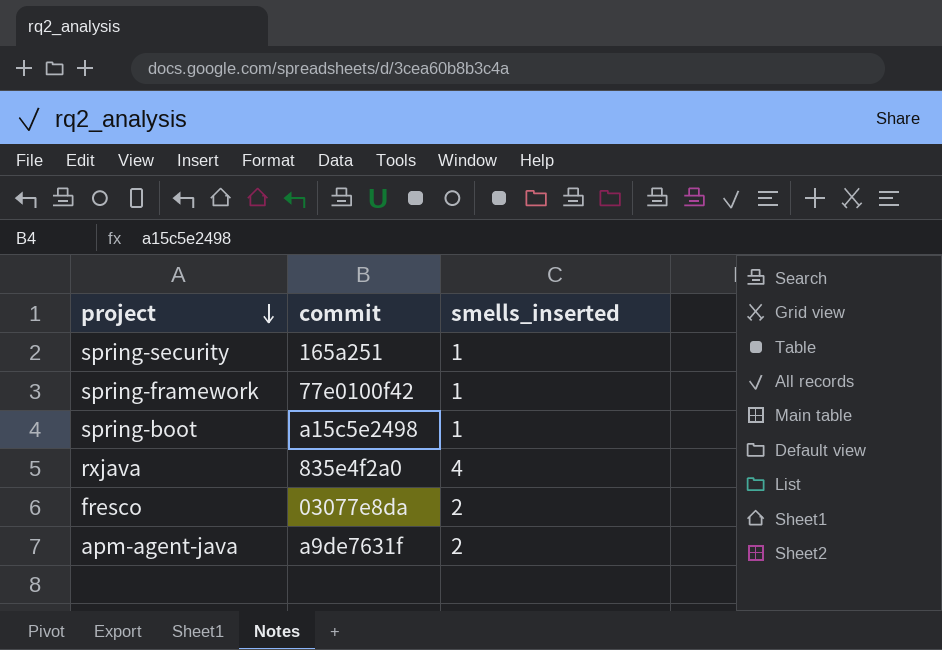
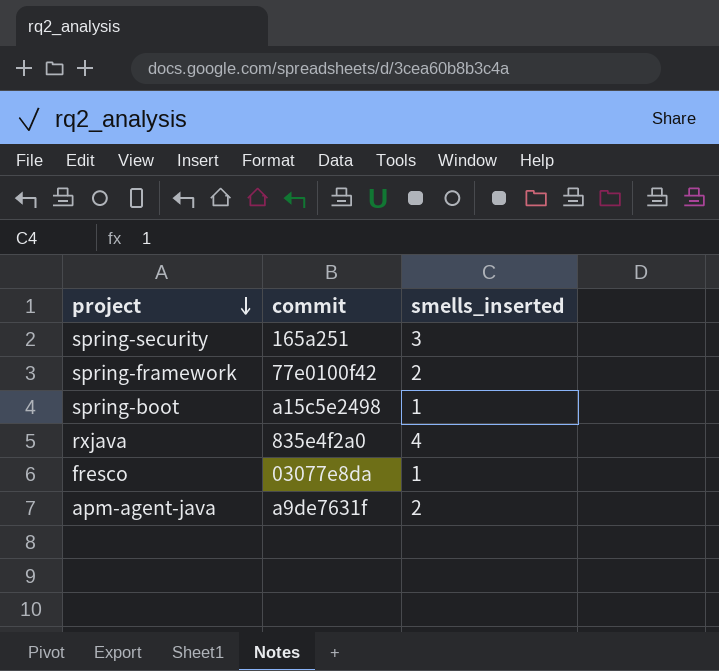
spring-security | smells_inserted: 1 -> 3
spring-framework | smells_inserted: 1 -> 2
fresco | smells_inserted: 2 -> 1

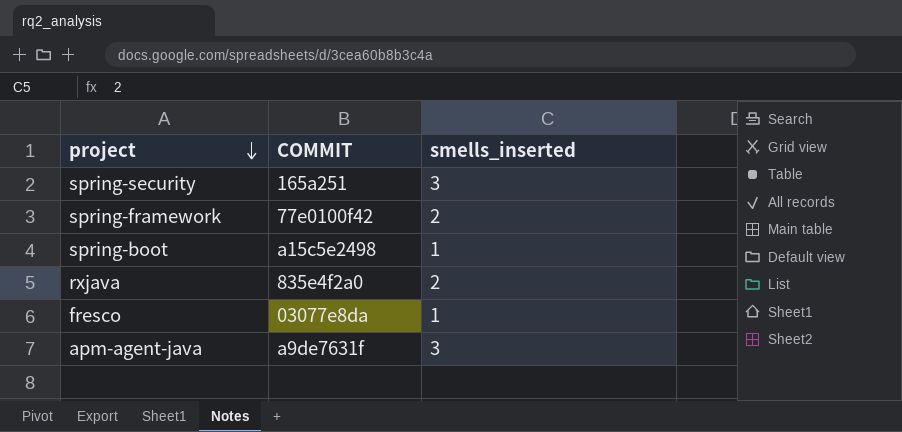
column name: commit -> COMMIT
rxjava | smells_inserted: 4 -> 2
apm-agent-java | smells_inserted: 2 -> 3

